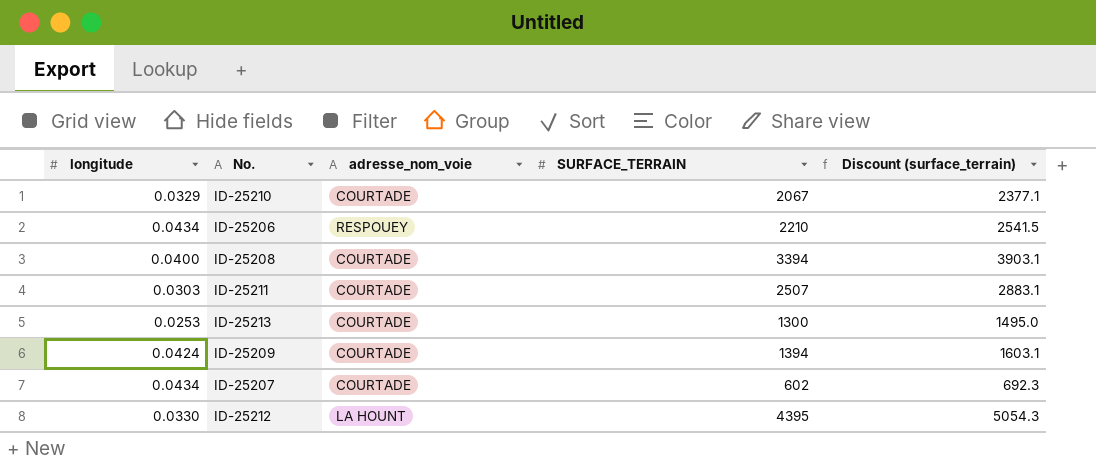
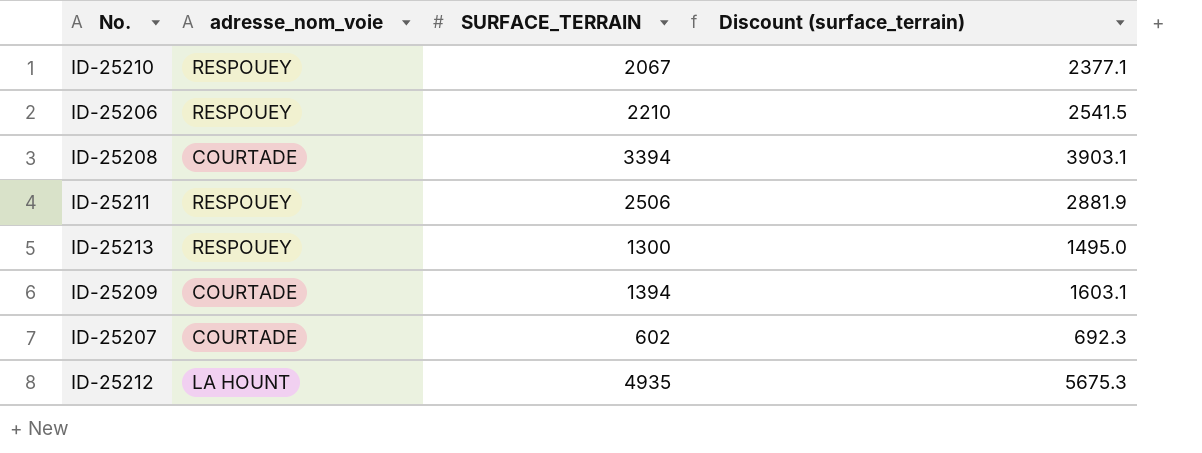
column longitude | position: 1 -> none
ID-25210 | adresse_nom_voie: COURTADE -> RESPOUEY
ID-25211 | adresse_nom_voie: COURTADE -> RESPOUEY
ID-25211 | SURFACE_TERRAIN: 2507 -> 2506
ID-25211 | Discount (surface_terrain): 2883.1 -> 2881.9
ID-25213 | adresse_nom_voie: COURTADE -> RESPOUEY
ID-25212 | SURFACE_TERRAIN: 4395 -> 4935
ID-25212 | Discount (surface_terrain): 5054.3 -> 5675.3

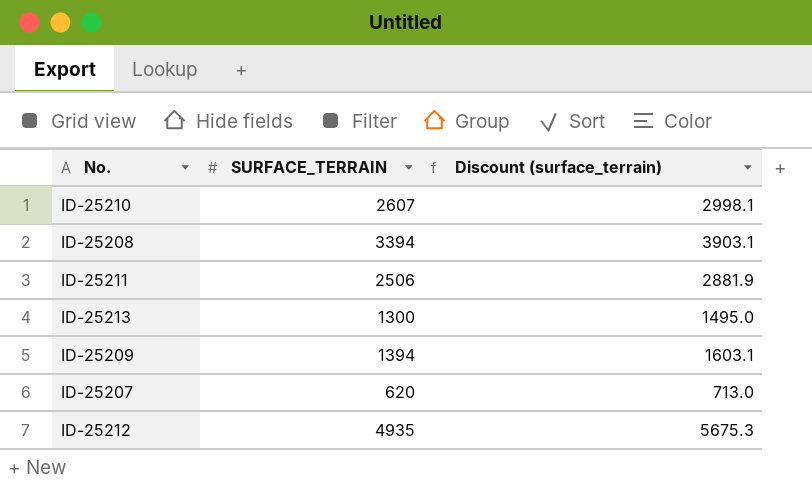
column adresse_nom_voie | position: 2 -> none
row ID-25206: RESPOUEY | 2210 | 2541.5 -> none
ID-25210 | SURFACE_TERRAIN: 2067 -> 2607
ID-25210 | Discount (surface_terrain): 2377.1 -> 2998.1
ID-25207 | SURFACE_TERRAIN: 602 -> 620
ID-25207 | Discount (surface_terrain): 692.3 -> 713.0

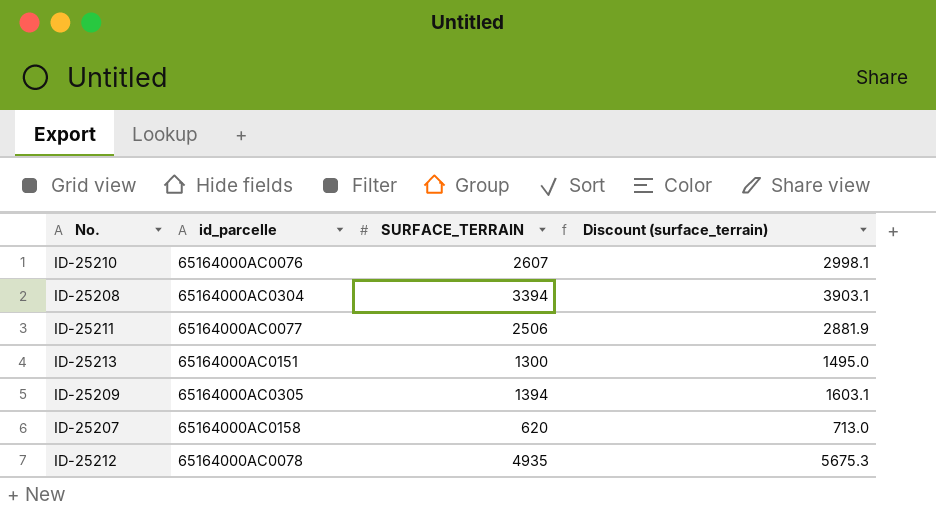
column id_parcelle | position: none -> 2

